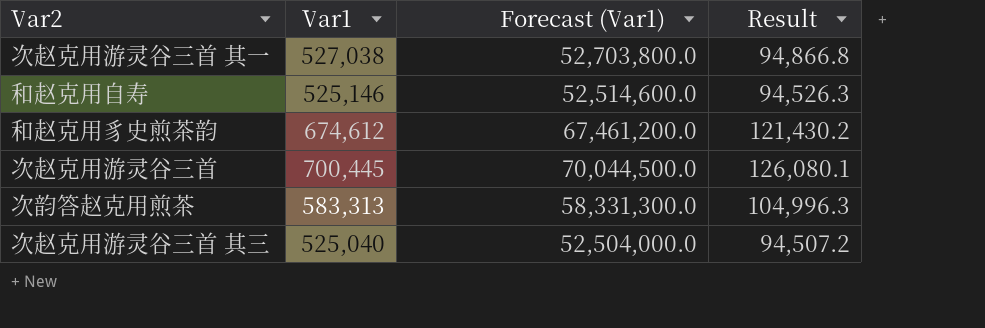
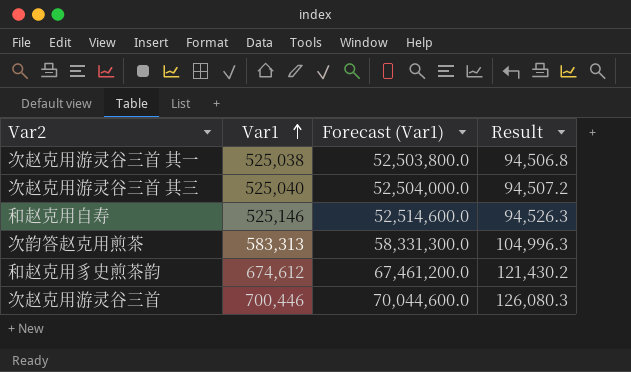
row order: none -> Var1 ascending
次赵克用游灵谷三首 其一 | Var1: 527,038 -> 525,038
次赵克用游灵谷三首 其一 | Forecast (Var1): 52,703,800.0 -> 52,503,800.0
次赵克用游灵谷三首 其一 | Result: 94,866.8 -> 94,506.8
次赵克用游灵谷三首 | Var1: 700,445 -> 700,446
次赵克用游灵谷三首 | Forecast (Var1): 70,044,500.0 -> 70,044,600.0
次赵克用游灵谷三首 | Result: 126,080.1 -> 126,080.3

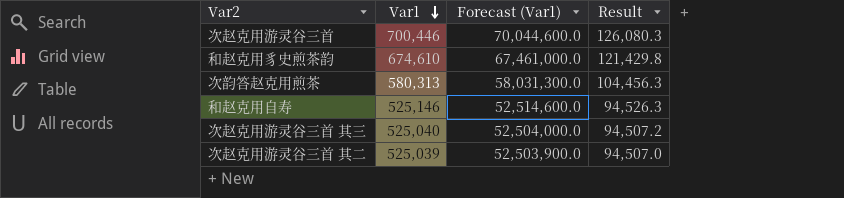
row order: Var1 ascending -> Var1 descending
row 次赵克用游灵谷三首 其一: 525,038 | 52,503,800.0 | 94,506.8 -> none
和赵克用豸史煎茶韵 | Var1: 674,612 -> 674,610
和赵克用豸史煎茶韵 | Forecast (Var1): 67,461,200.0 -> 67,461,000.0
和赵克用豸史煎茶韵 | Result: 121,430.2 -> 121,429.8
次韵答赵克用煎茶 | Var1: 583,313 -> 580,313
次韵答赵克用煎茶 | Forecast (Var1): 58,331,300.0 -> 58,031,300.0
次韵答赵克用煎茶 | Result: 104,996.3 -> 104,456.3
row 次赵克用游灵谷三首 其二: none -> 525,039 | 52,503,900.0 | 94,507.0

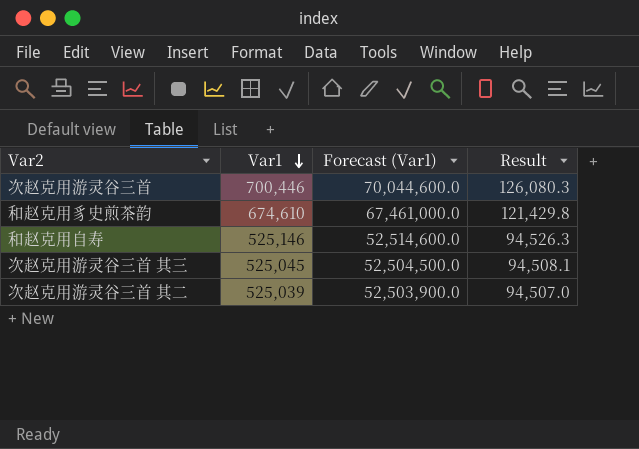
row 次韵答赵克用煎茶: 580,313 | 58,031,300.0 | 104,456.3 -> none
次赵克用游灵谷三首 其三 | Var1: 525,040 -> 525,045
次赵克用游灵谷三首 其三 | Forecast (Var1): 52,504,000.0 -> 52,504,500.0
次赵克用游灵谷三首 其三 | Result: 94,507.2 -> 94,508.1

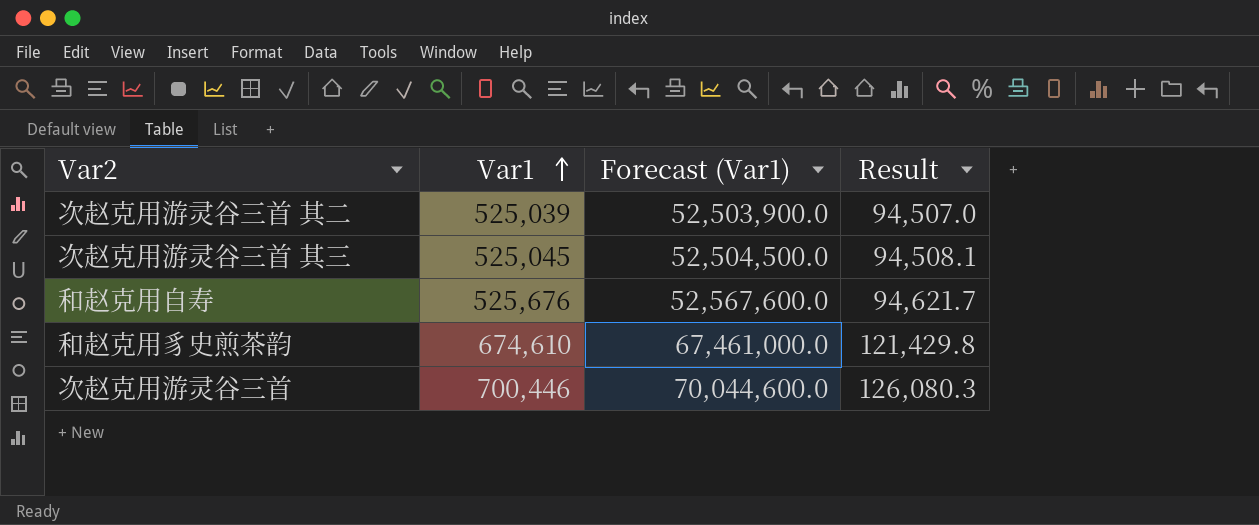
row order: Var1 descending -> Var1 ascending
和赵克用自寿 | Var1: 525,146 -> 525,676
和赵克用自寿 | Forecast (Var1): 52,514,600.0 -> 52,567,600.0
和赵克用自寿 | Result: 94,526.3 -> 94,621.7

